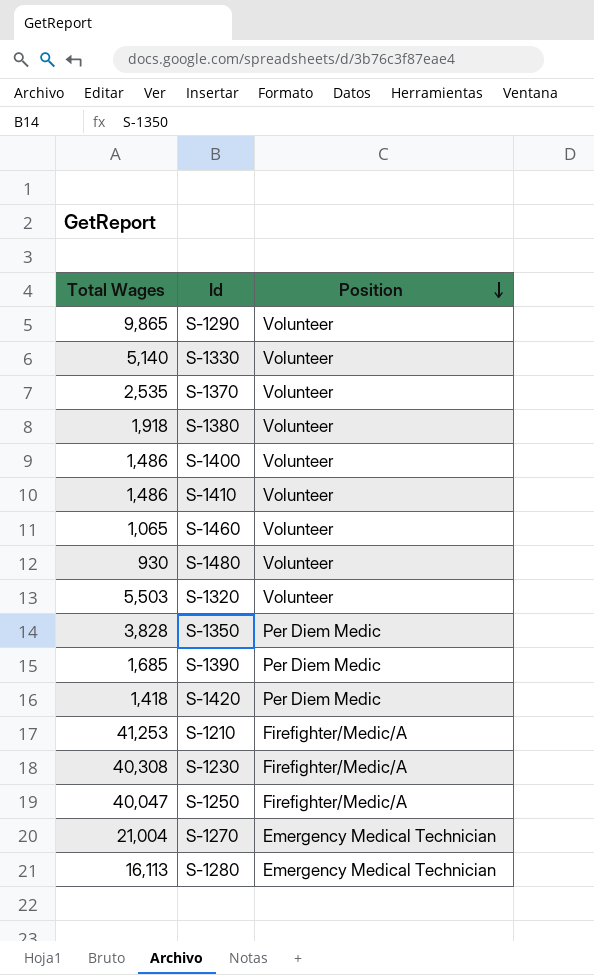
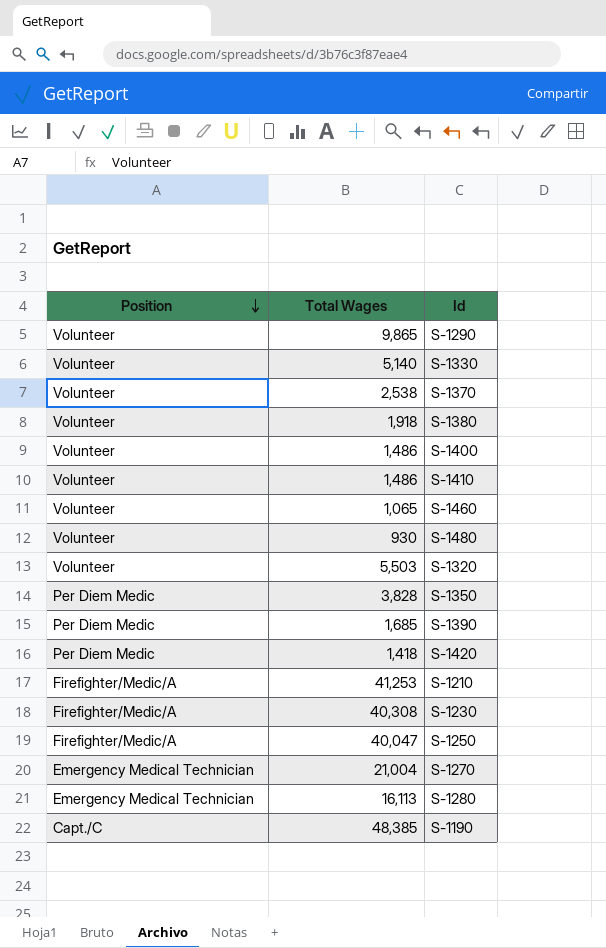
column Position | position: 3 -> 1
S-1370 | Total Wages: 2,535 -> 2,538
row S-1190: none -> Capt./C | 48,385

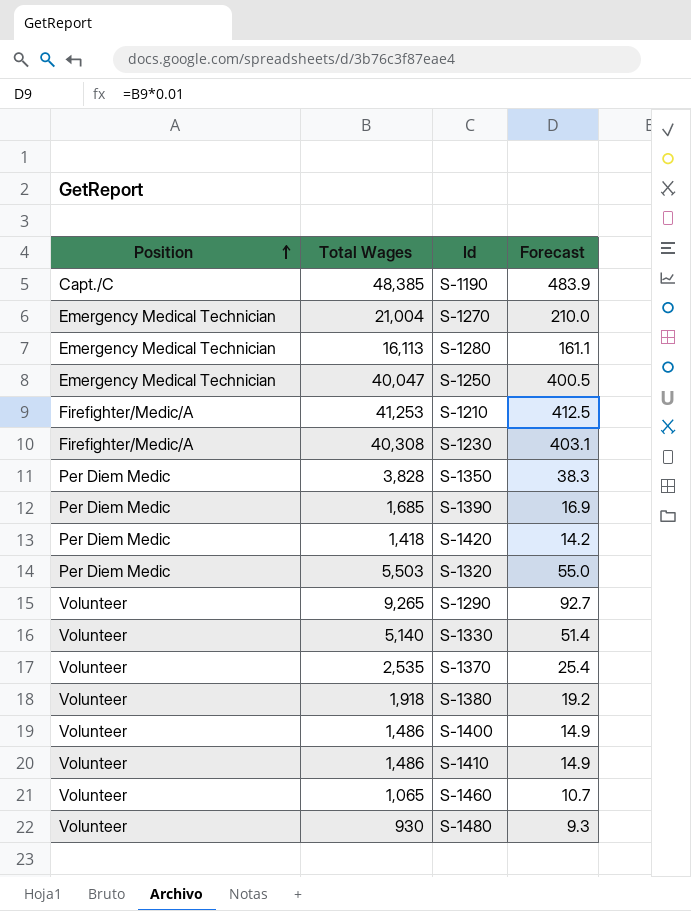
row order: Position descending -> Position ascending
column Forecast | formula: none -> [Total Wages] * 0.01
S-1250 | Position: Firefighter/Medic/A -> Emergency Medical Technician
S-1320 | Position: Volunteer -> Per Diem Medic
S-1290 | Total Wages: 9,865 -> 9,265
S-1370 | Total Wages: 2,538 -> 2,535

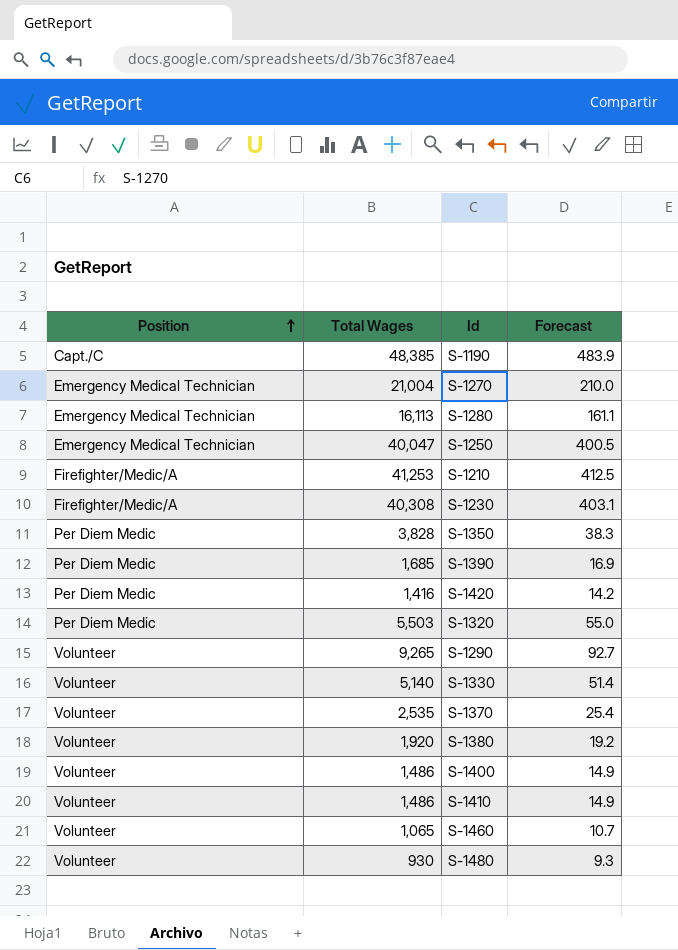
S-1420 | Total Wages: 1,418 -> 1,416
S-1380 | Total Wages: 1,918 -> 1,920

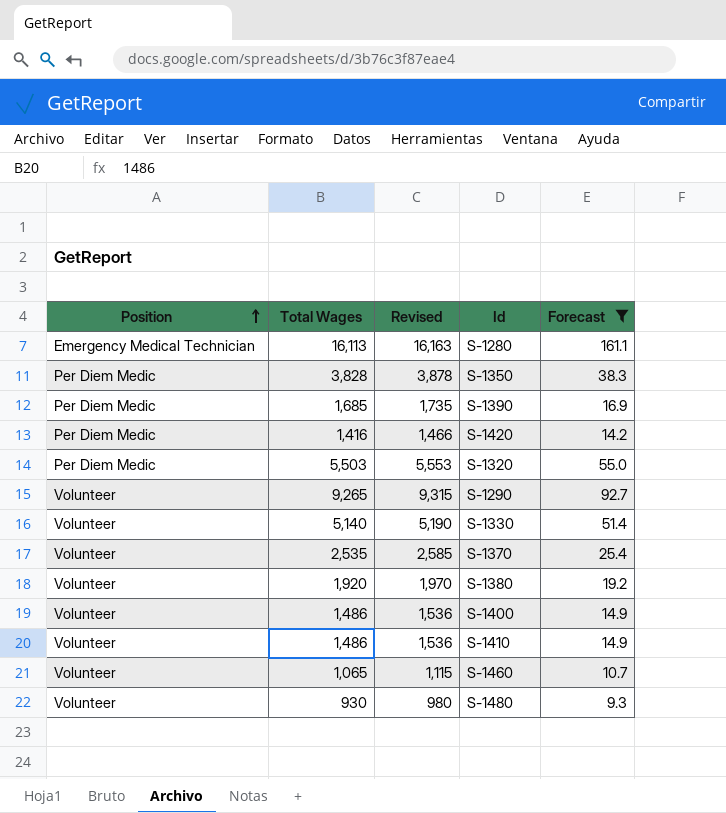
filter: none -> Forecast <= 161.1
column Revised | formula: none -> [Total Wages] + 50

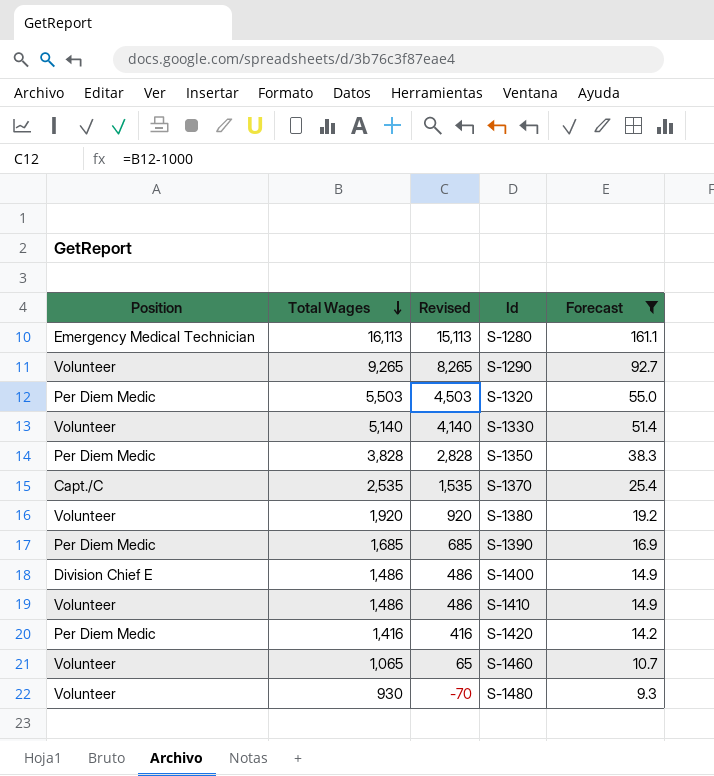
row order: Position ascending -> Total Wages descending
column Revised | formula: [Total Wages] + 50 -> [Total Wages] - 1000
S-1370 | Position: Volunteer -> Capt./C
S-1400 | Position: Volunteer -> Division Chief E

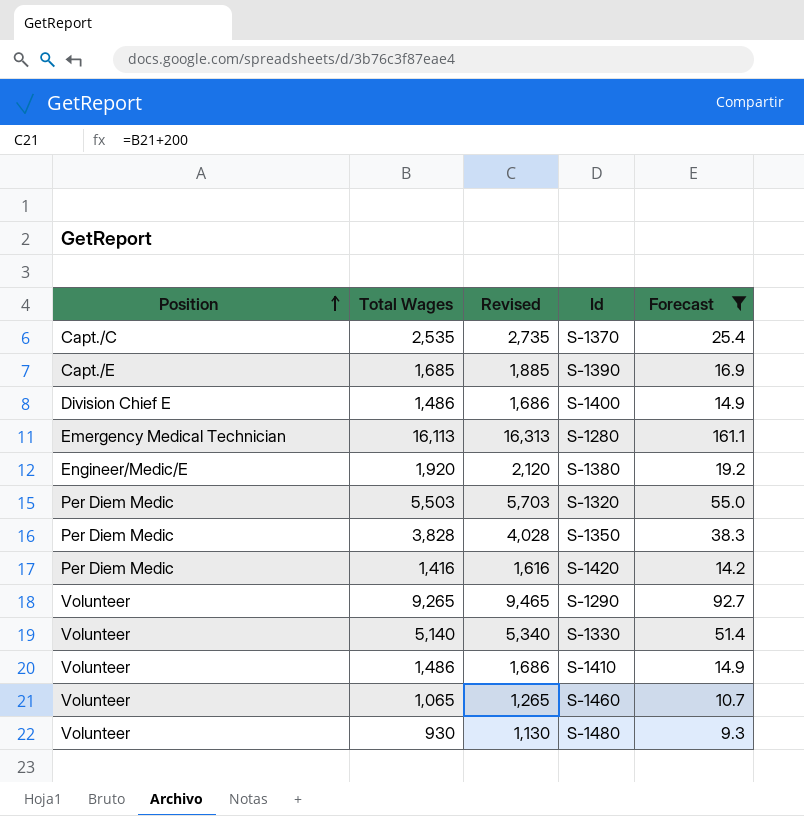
row order: Total Wages descending -> Position ascending
column Revised | formula: [Total Wages] - 1000 -> [Total Wages] + 200
S-1390 | Position: Per Diem Medic -> Capt./E
S-1380 | Position: Volunteer -> Engineer/Medic/E

